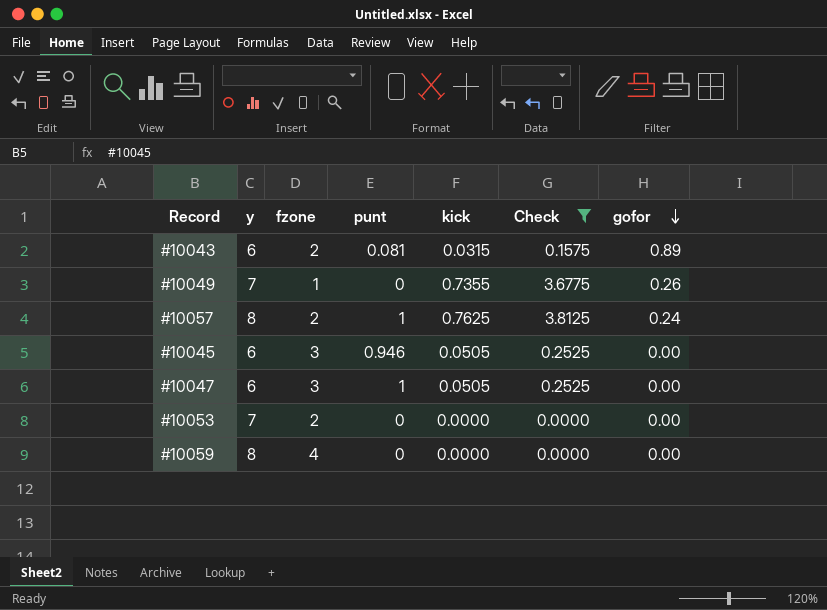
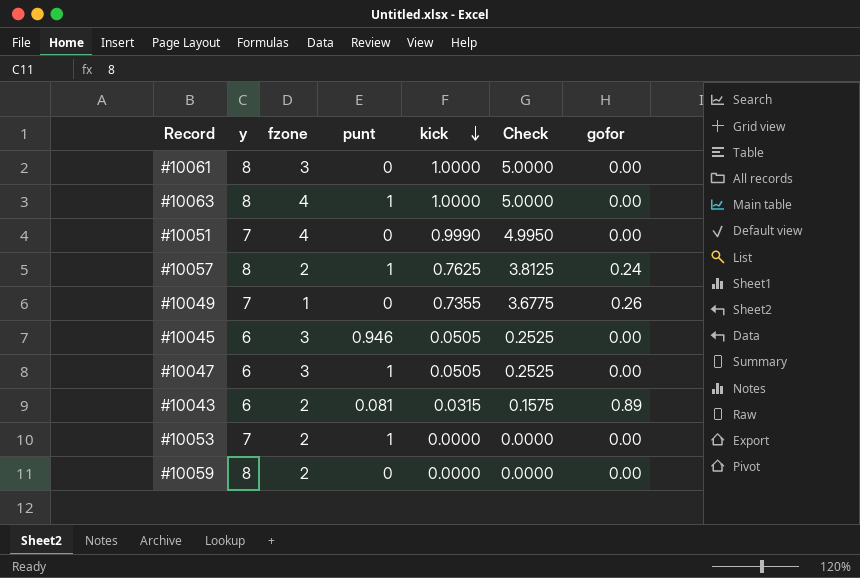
filter: Check <= 3.8125 -> none
row order: gofor descending -> kick descending
#10053 | punt: 0 -> 1
#10059 | fzone: 4 -> 2

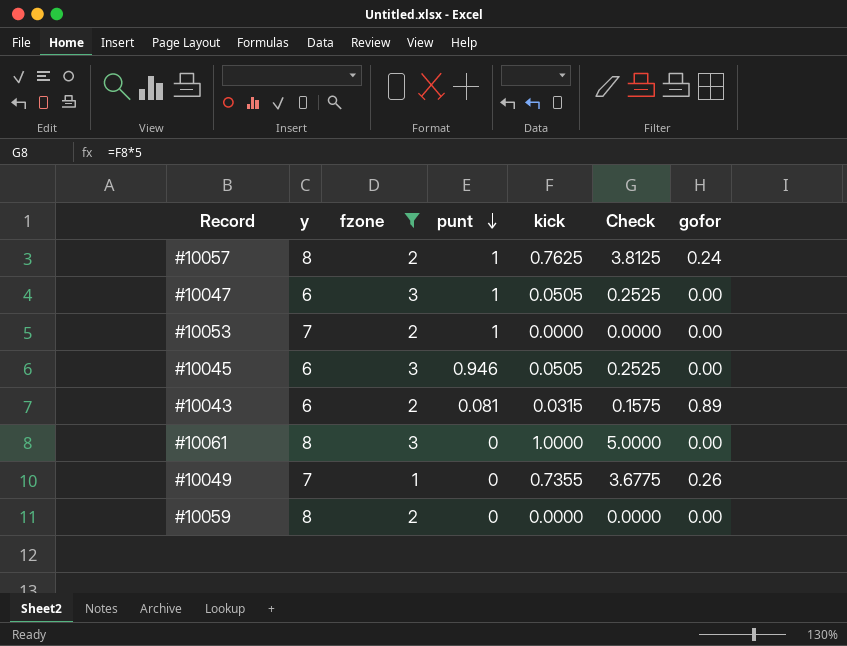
filter: none -> fzone != 4
row order: kick descending -> punt descending

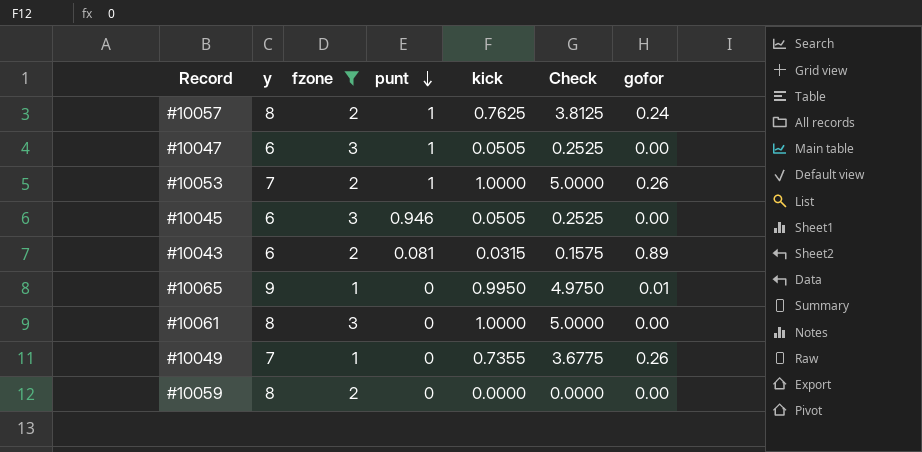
#10053 | kick: 0.0000 -> 1.0000
#10053 | Check: 0.0000 -> 5.0000
#10053 | gofor: 0.00 -> 0.26
row #10065: none -> 9 | 1 | 0 | 0.9950 | 4.9750 | 0.01

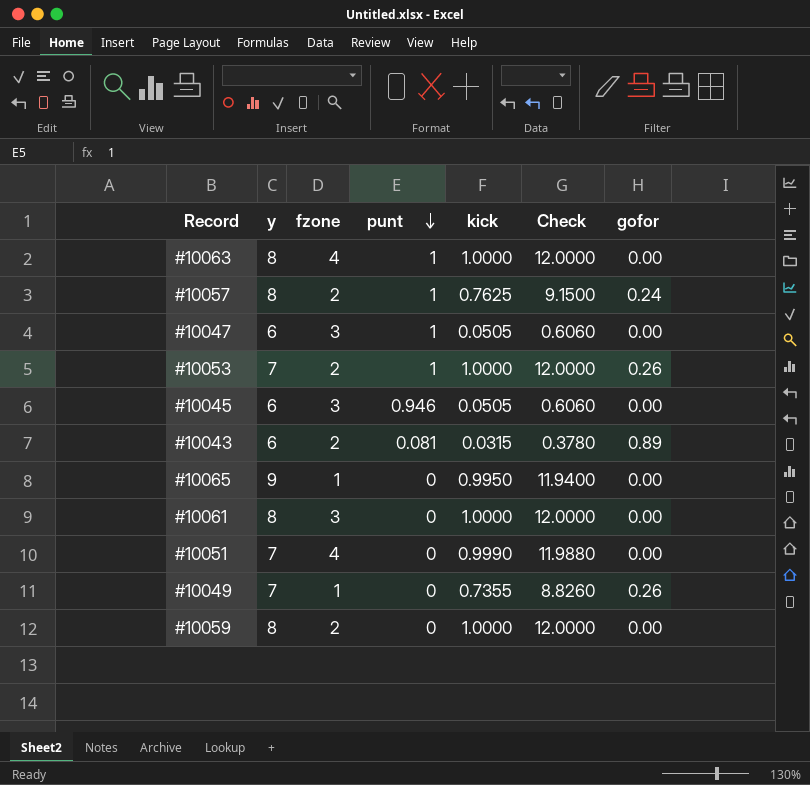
filter: fzone != 4 -> none
column Check | formula: [kick] * 5 -> [kick] * 12
#10065 | gofor: 0.01 -> 0.00
#10059 | kick: 0.0000 -> 1.0000

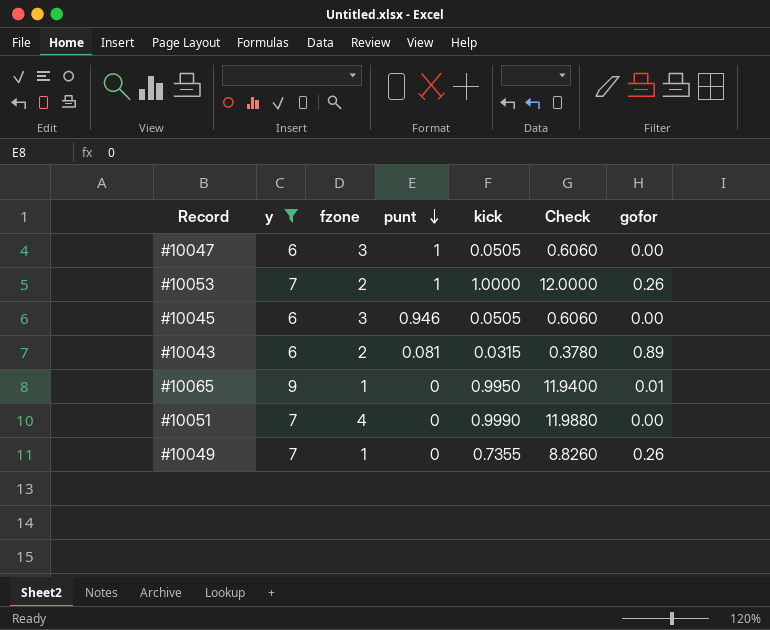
filter: none -> y != 8
#10065 | gofor: 0.00 -> 0.01

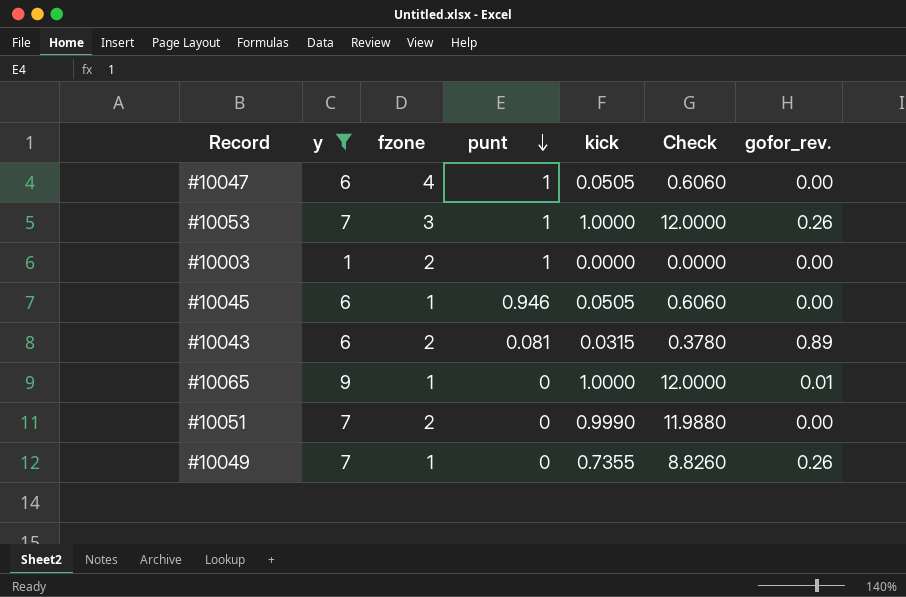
column name: gofor -> gofor_rev.
#10047 | fzone: 3 -> 4
#10053 | fzone: 2 -> 3
row #10003: none -> 1 | 2 | 1 | 0.0000 | 0.0000 | 0.00
#10045 | fzone: 3 -> 1
#10065 | kick: 0.9950 -> 1.0000
#10065 | Check: 11.9400 -> 12.0000
#10051 | fzone: 4 -> 2

